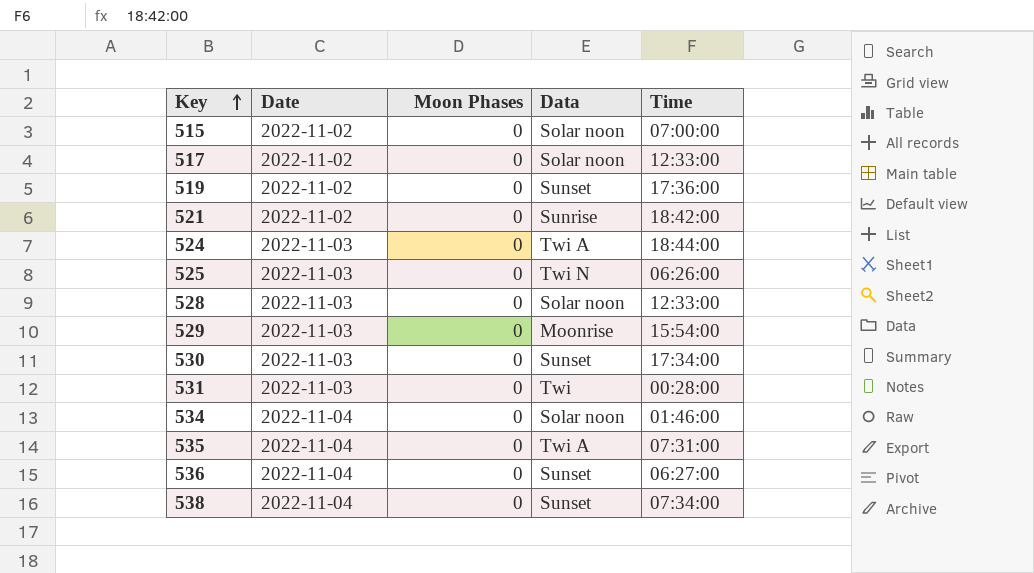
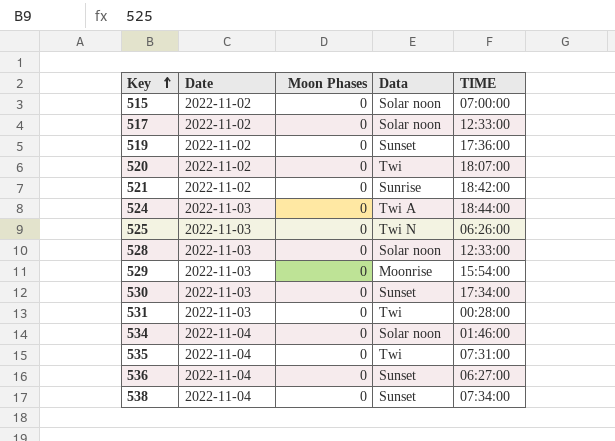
column name: Time -> TIME
row 520: none -> 2022-11-02 | 0 | Twi | 18:07:00
535 | Data: Twi A -> Twi

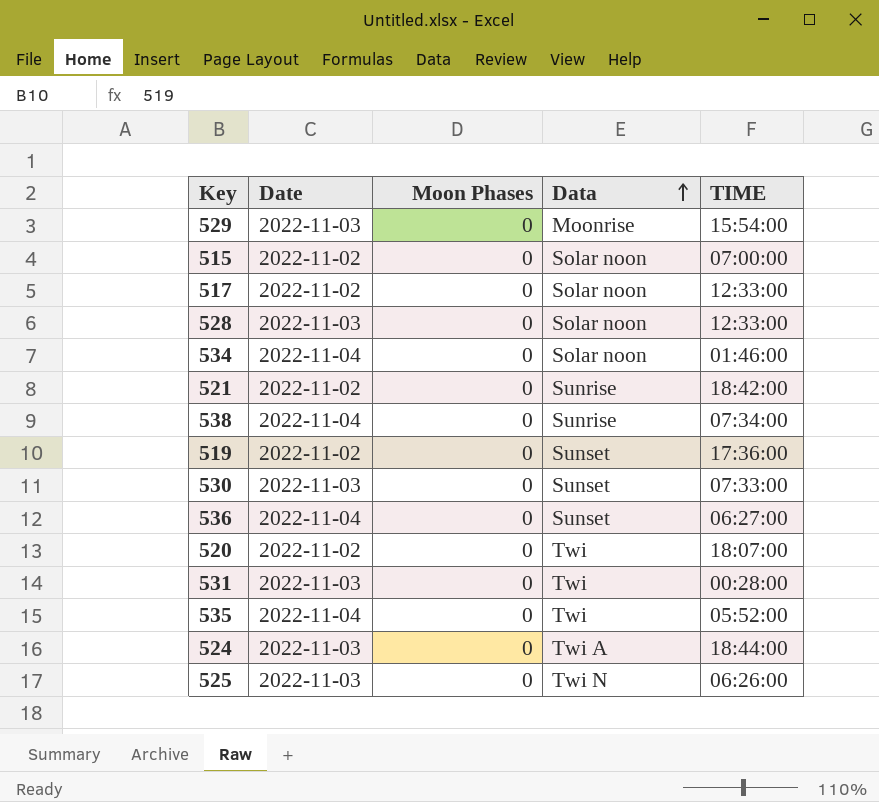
row order: Key ascending -> Data ascending
538 | Data: Sunset -> Sunrise
530 | TIME: 17:34:00 -> 07:33:00
535 | TIME: 07:31:00 -> 05:52:00

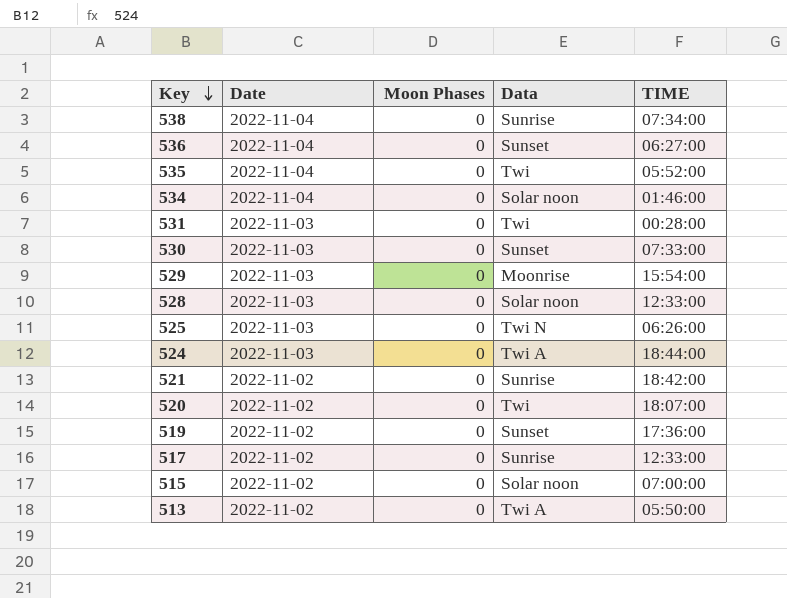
row order: Data ascending -> Key descending
517 | Data: Solar noon -> Sunrise
row 513: none -> 2022-11-02 | 0 | Twi A | 05:50:00

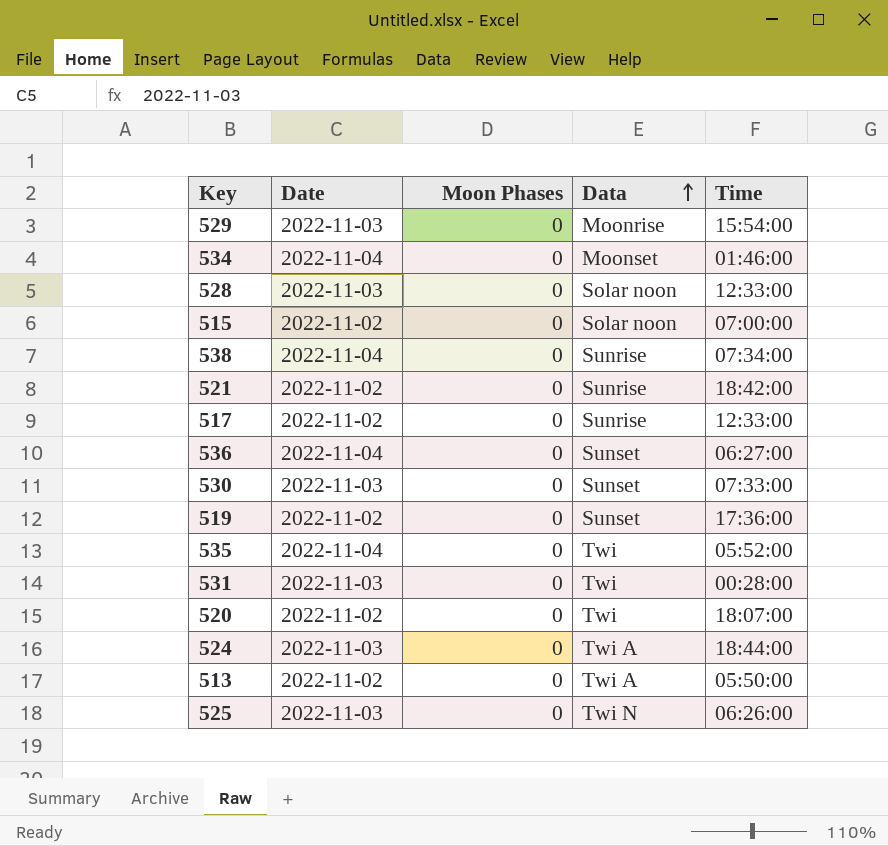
row order: Key descending -> Data ascending
column name: TIME -> Time
534 | Data: Solar noon -> Moonset

